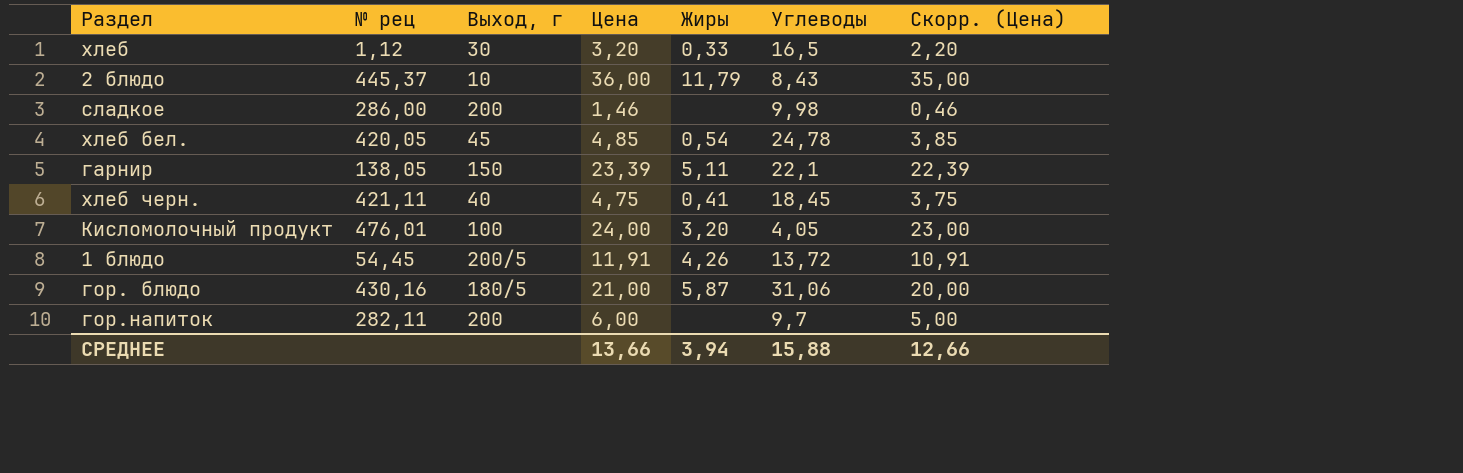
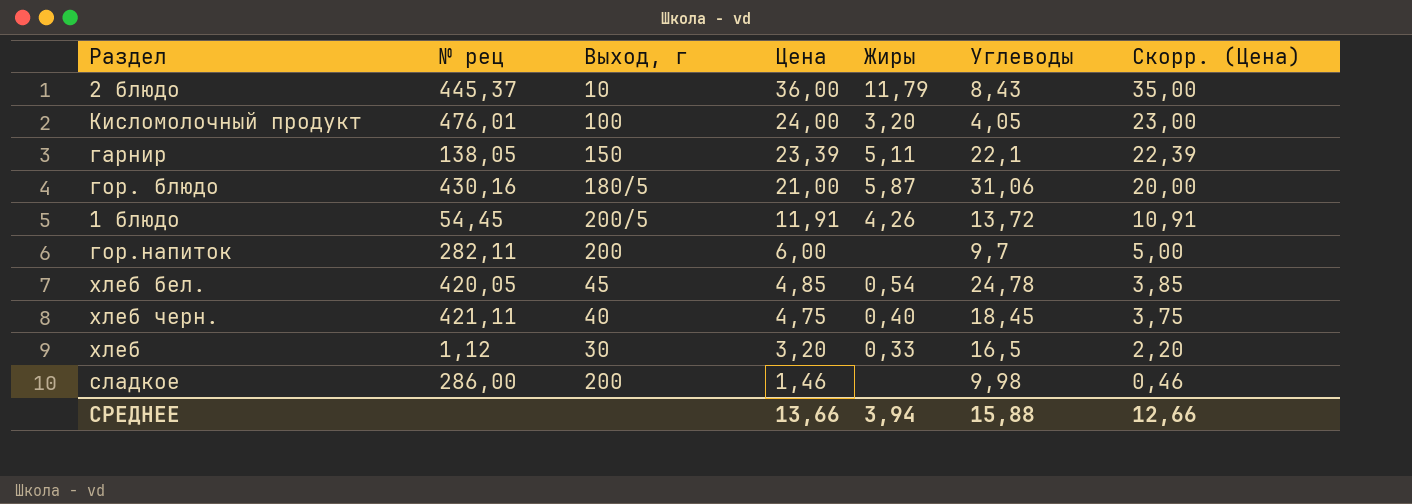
row order: none -> Цена descending
хлеб черн. | Жиры: 0,41 -> 0,40

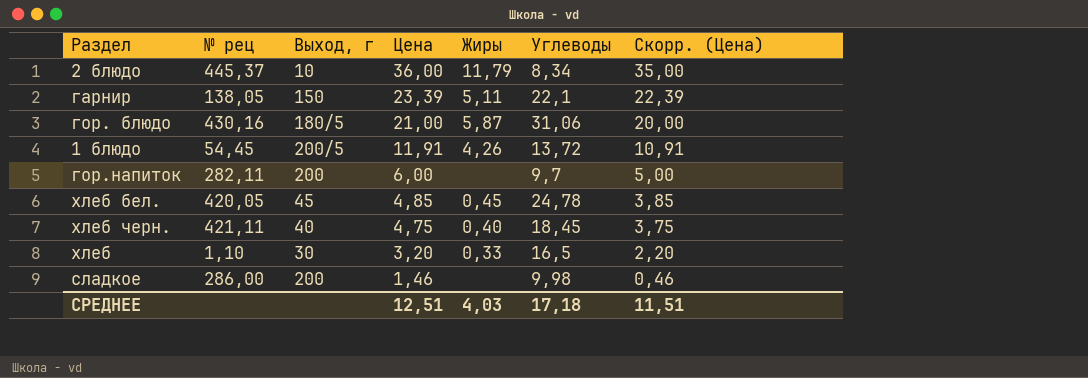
row Кисломолочный продукт: 476,01 | 100 | 24,00 | 3,20 | 4,05 | 23,00 -> none
2 блюдо | Углеводы: 8,43 -> 8,34
хлеб бел. | Жиры: 0,54 -> 0,45
хлеб | № рец: 1,12 -> 1,10
СРЕДНЕЕ | Цена: 13,66 -> 12,51
СРЕДНЕЕ | Жиры: 3,94 -> 4,03
СРЕДНЕЕ | Углеводы: 15,88 -> 17,18
СРЕДНЕЕ | Скорр. (Цена): 12,66 -> 11,51

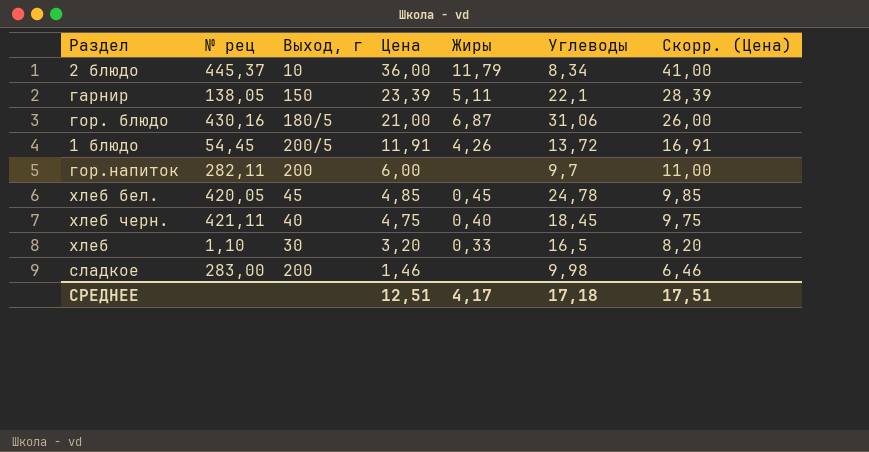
column Скорр. (Цена) | formula: [Цена] - 1 -> [Цена] + 5
гор. блюдо | Жиры: 5,87 -> 6,87
сладкое | № рец: 286,00 -> 283,00
СРЕДНЕЕ | Жиры: 4,03 -> 4,17
СРЕДНЕЕ | Скорр. (Цена): 11,51 -> 17,51

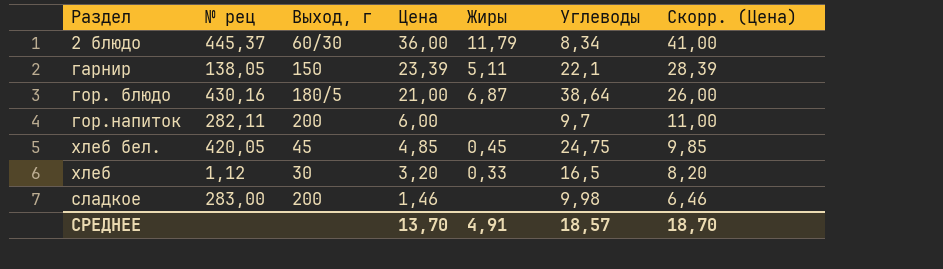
row 1 блюдо: 54,45 | 200/5 | 11,91 | 4,26 | 13,72 | 16,91 -> none
row хлеб черн.: 421,11 | 40 | 4,75 | 0,40 | 18,45 | 9,75 -> none
2 блюдо | Выход, г: 10 -> 60/30
гор. блюдо | Углеводы: 31,06 -> 38,64
хлеб бел. | Углеводы: 24,78 -> 24,75
хлеб | № рец: 1,10 -> 1,12
СРЕДНЕЕ | Цена: 12,51 -> 13,70
СРЕДНЕЕ | Жиры: 4,17 -> 4,91
СРЕДНЕЕ | Углеводы: 17,18 -> 18,57
СРЕДНЕЕ | Скорр. (Цена): 17,51 -> 18,70

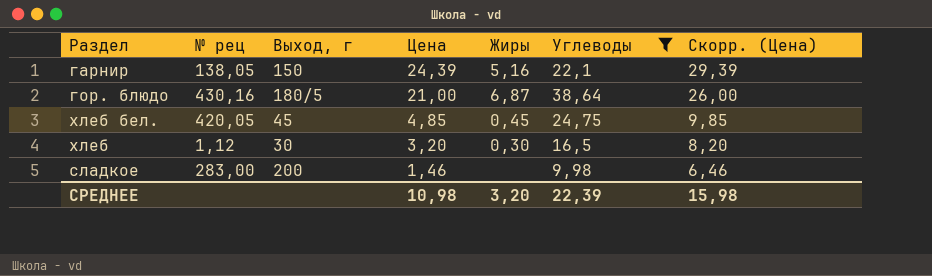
filter: none -> Углеводы >= 9,98
гарнир | Цена: 23,39 -> 24,39
гарнир | Жиры: 5,11 -> 5,16
гарнир | Скорр. (Цена): 28,39 -> 29,39
хлеб | Жиры: 0,33 -> 0,30
СРЕДНЕЕ | Цена: 13,70 -> 10,98
СРЕДНЕЕ | Жиры: 4,91 -> 3,20
СРЕДНЕЕ | Углеводы: 18,57 -> 22,39
СРЕДНЕЕ | Скорр. (Цена): 18,70 -> 15,98

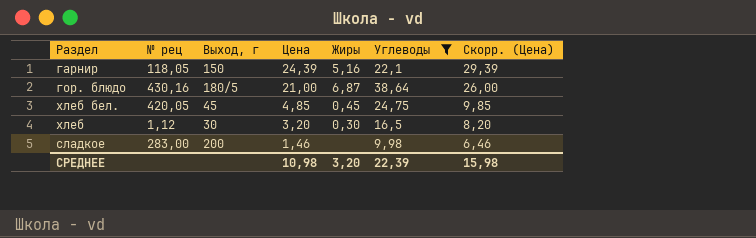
гарнир | № рец: 138,05 -> 118,05

